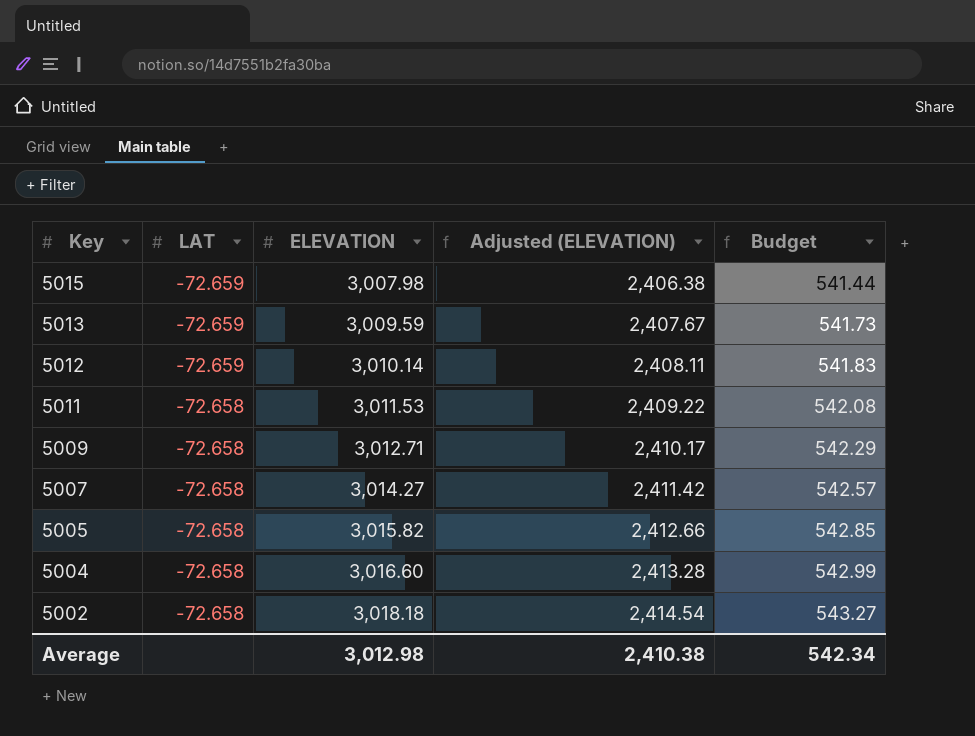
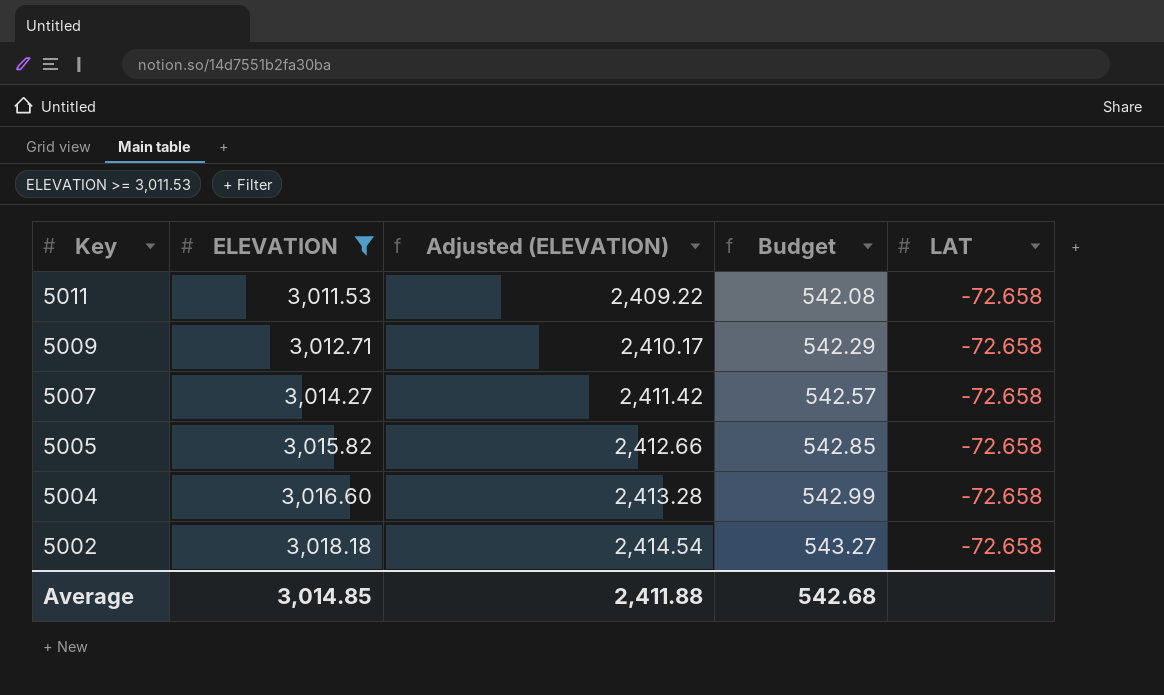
filter: none -> ELEVATION >= 3,011.53
column LAT | position: 2 -> 5
Average | ELEVATION: 3,012.98 -> 3,014.85
Average | Adjusted (ELEVATION): 2,410.38 -> 2,411.88
Average | Budget: 542.34 -> 542.68

